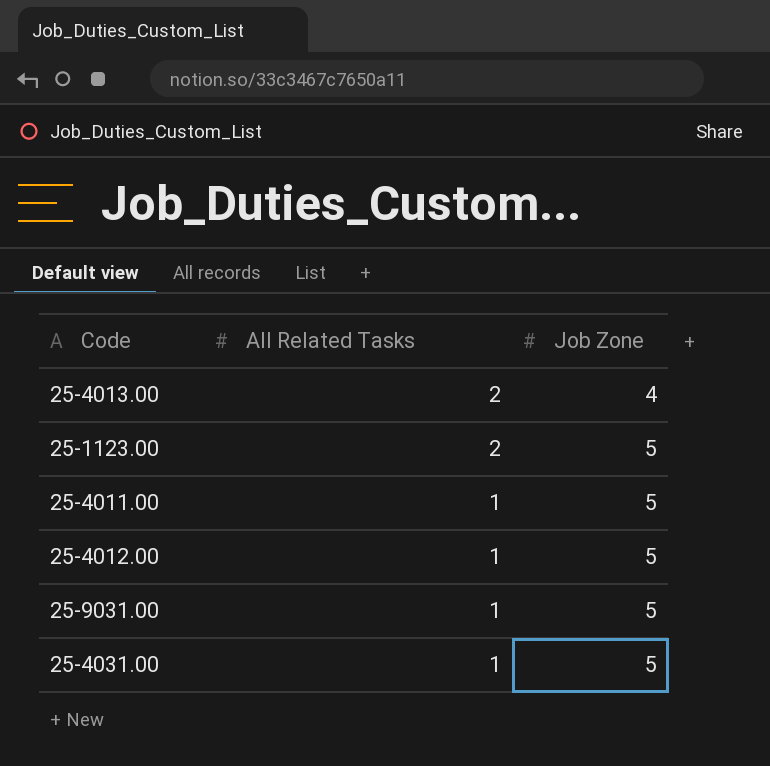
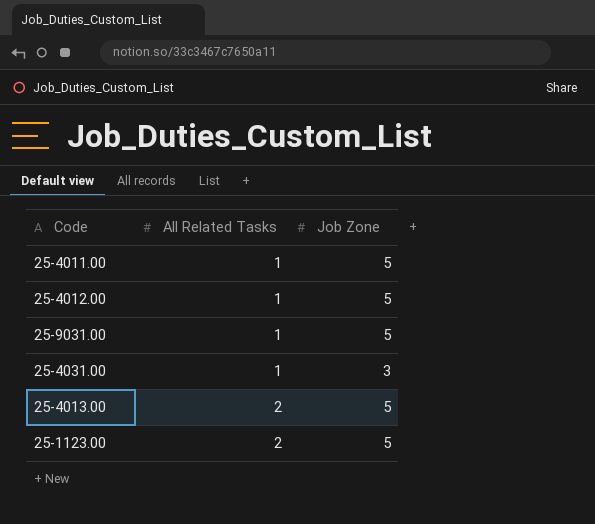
row order: All Related Tasks descending -> All Related Tasks ascending
25-4031.00 | Job Zone: 5 -> 3
25-4013.00 | Job Zone: 4 -> 5

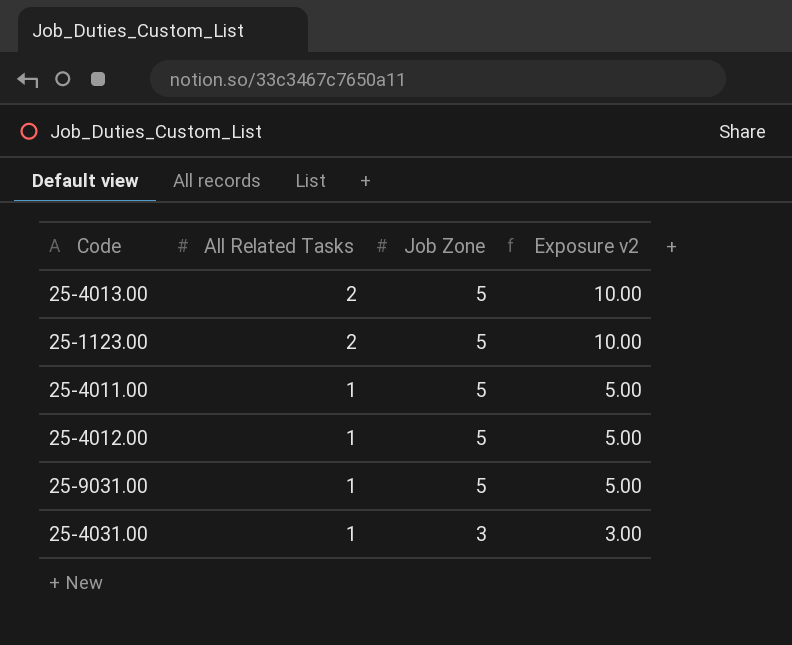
row order: All Related Tasks ascending -> All Related Tasks descending
column Exposure v2 | formula: none -> [All Related Tasks] * [Job Zone]

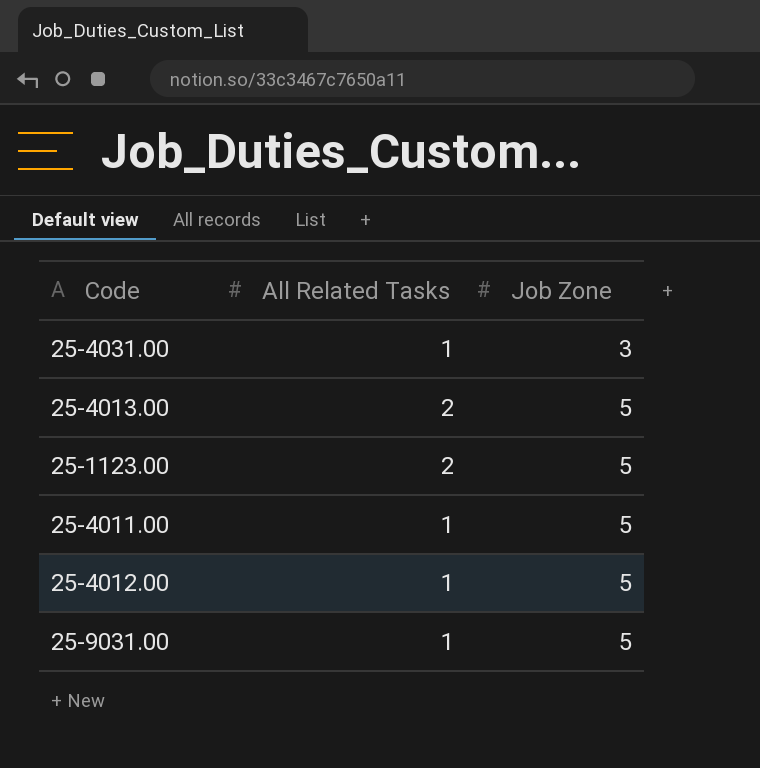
row order: All Related Tasks descending -> Job Zone ascending
column Exposure v2 | formula: [All Related Tasks] * [Job Zone] -> none

